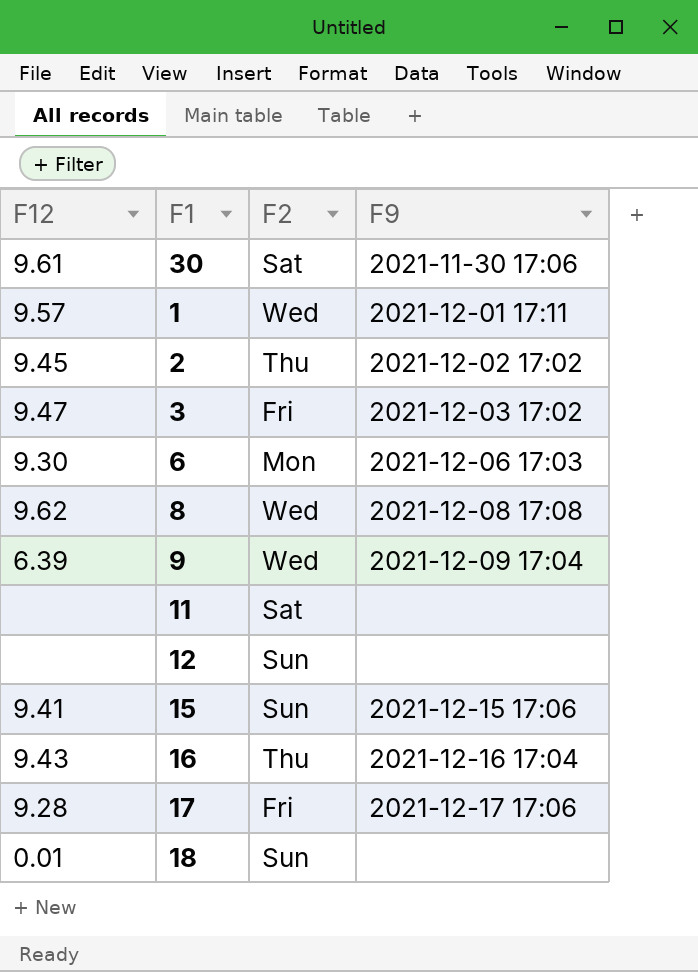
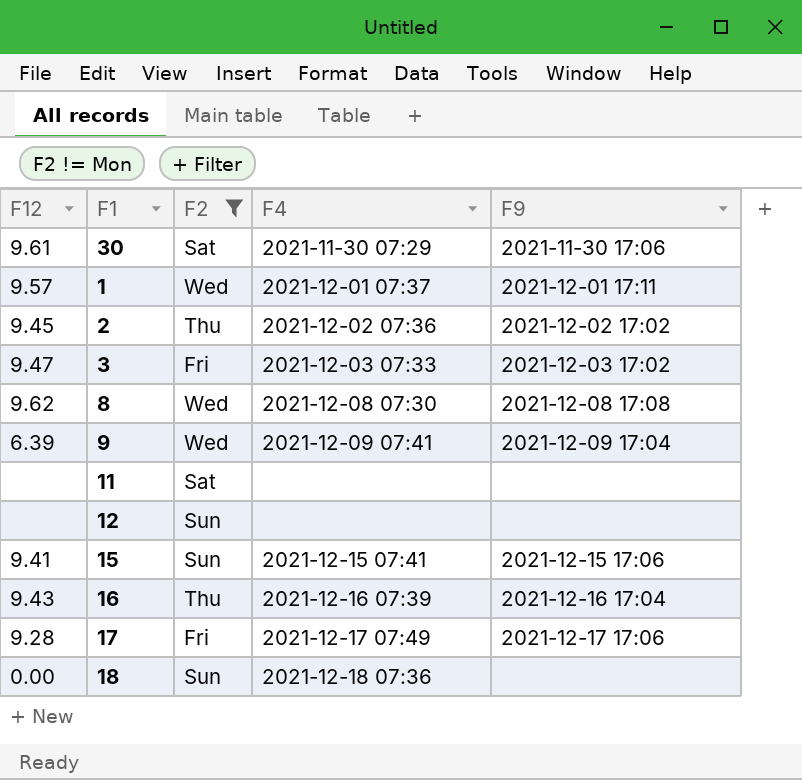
filter: none -> F2 != Mon
column F4 | position: none -> 4
18 | F12: 0.01 -> 0.00

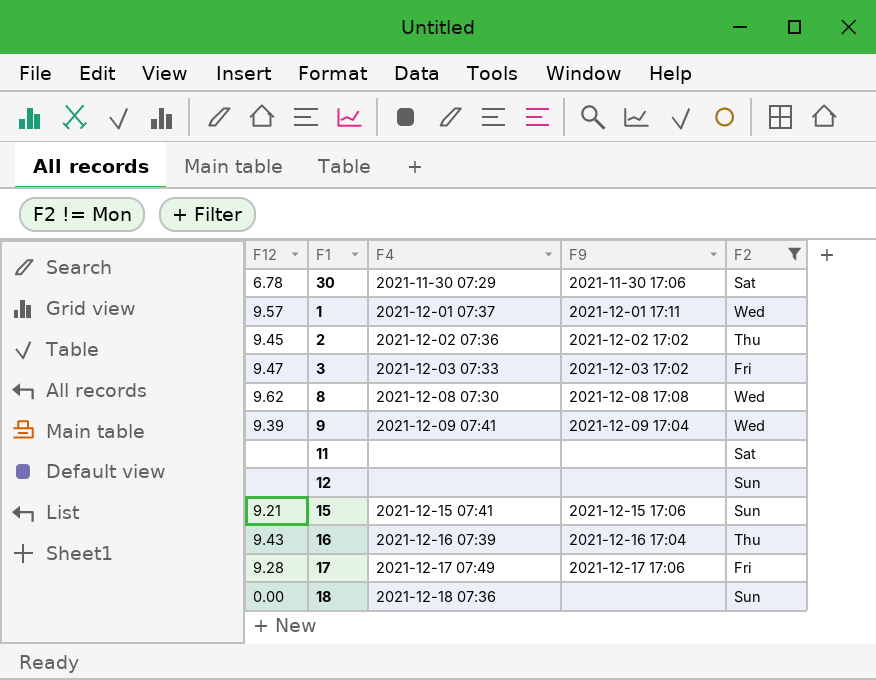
column F2 | position: 3 -> 5
30 | F12: 9.61 -> 6.78
9 | F12: 6.39 -> 9.39
15 | F12: 9.41 -> 9.21

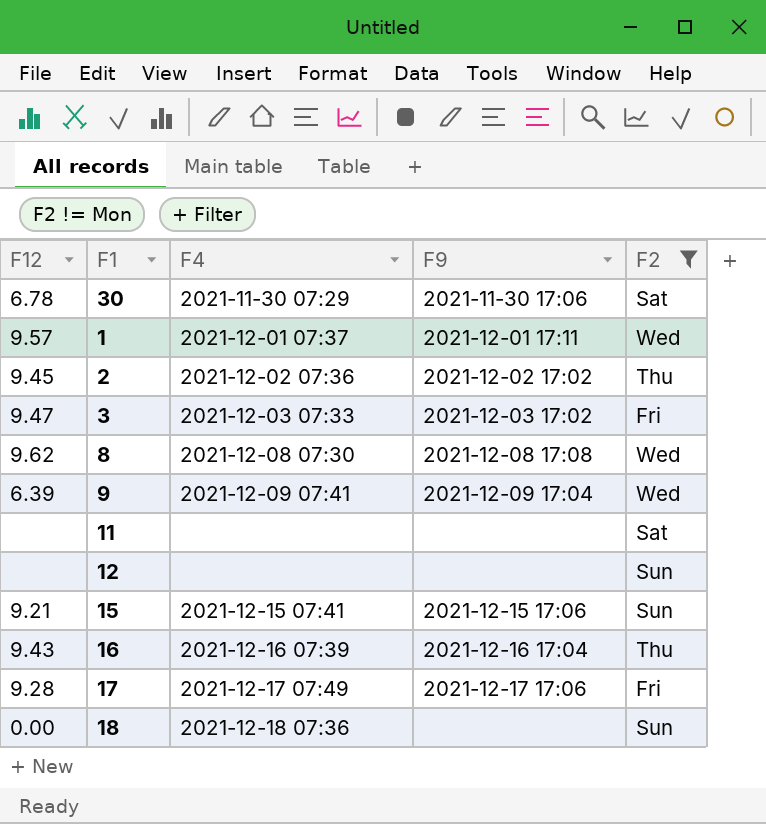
9 | F12: 9.39 -> 6.39

